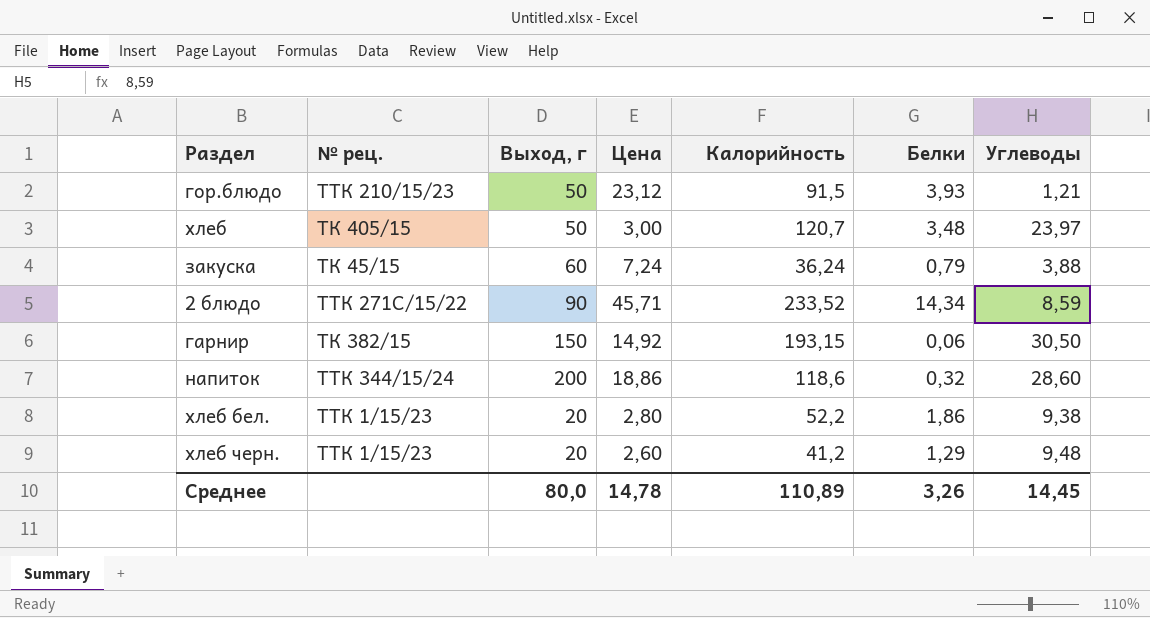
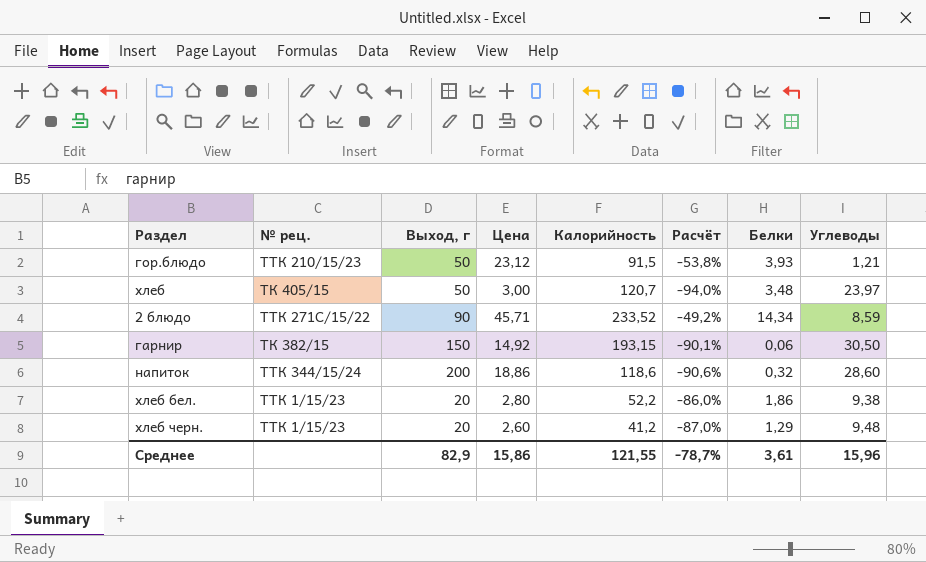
column Расчёт | formula: none -> ([Цена] - [Выход, г]) / [Выход, г]
row закуска: ТК 45/15 | 60 | 7,24 | 36,24 | 0,79 | 3,88 -> none
Среднее | Выход, г: 80,0 -> 82,9
Среднее | Цена: 14,78 -> 15,86
Среднее | Калорийность: 110,89 -> 121,55
Среднее | Белки: 3,26 -> 3,61
Среднее | Углеводы: 14,45 -> 15,96

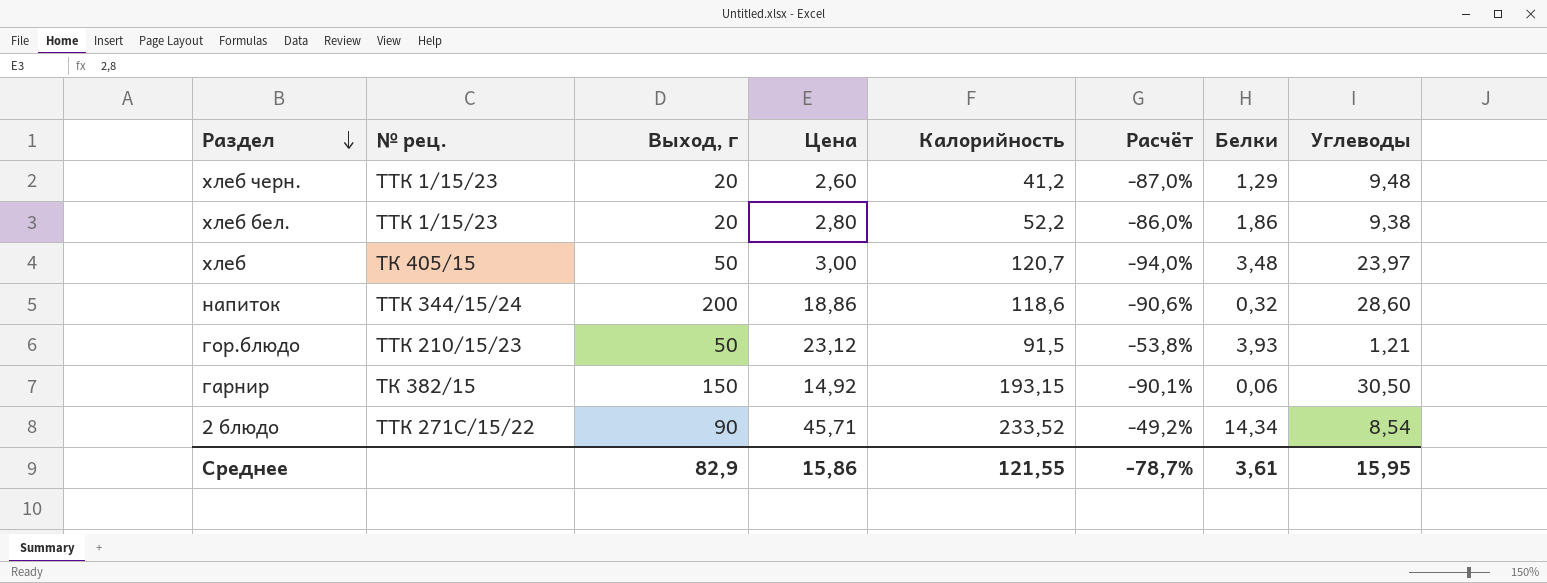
row order: none -> Раздел descending
2 блюдо | Углеводы: 8,59 -> 8,54
Среднее | Углеводы: 15,96 -> 15,95

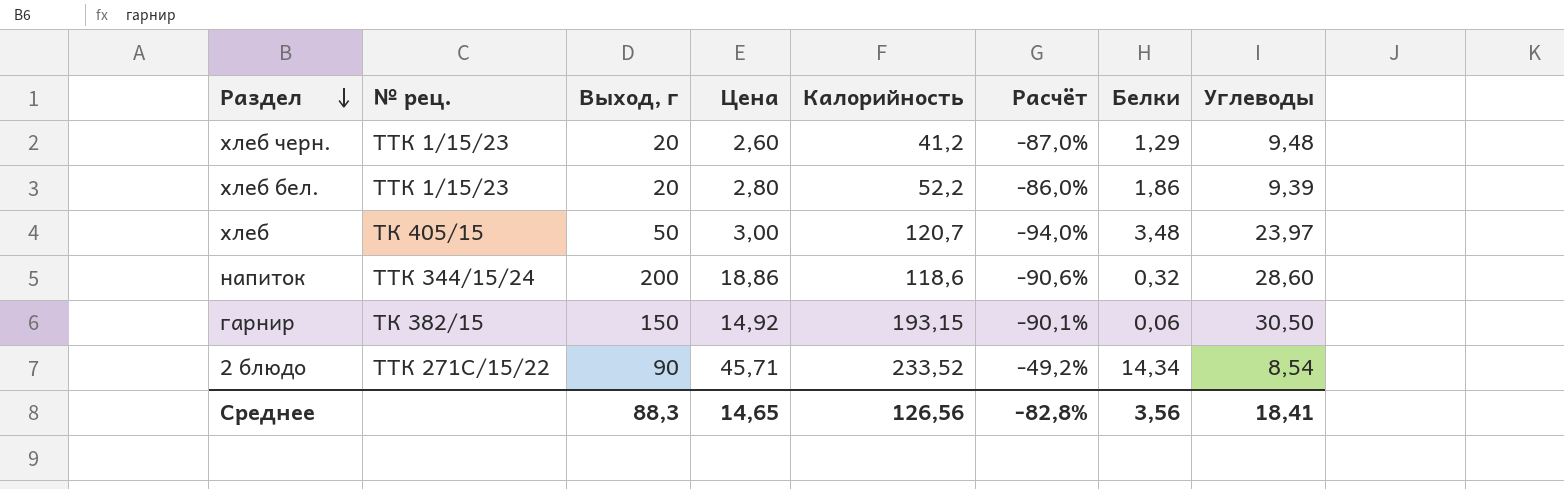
row гор.блюдо: ТТК 210/15/23 | 50 | 23,12 | 91,5 | -53,8% | 3,93 | 1,21 -> none
хлеб бел. | Углеводы: 9,38 -> 9,39
Среднее | Выход, г: 82,9 -> 88,3
Среднее | Цена: 15,86 -> 14,65
Среднее | Калорийность: 121,55 -> 126,56
Среднее | Расчёт: -78,7% -> -82,8%
Среднее | Белки: 3,61 -> 3,56
Среднее | Углеводы: 15,95 -> 18,41

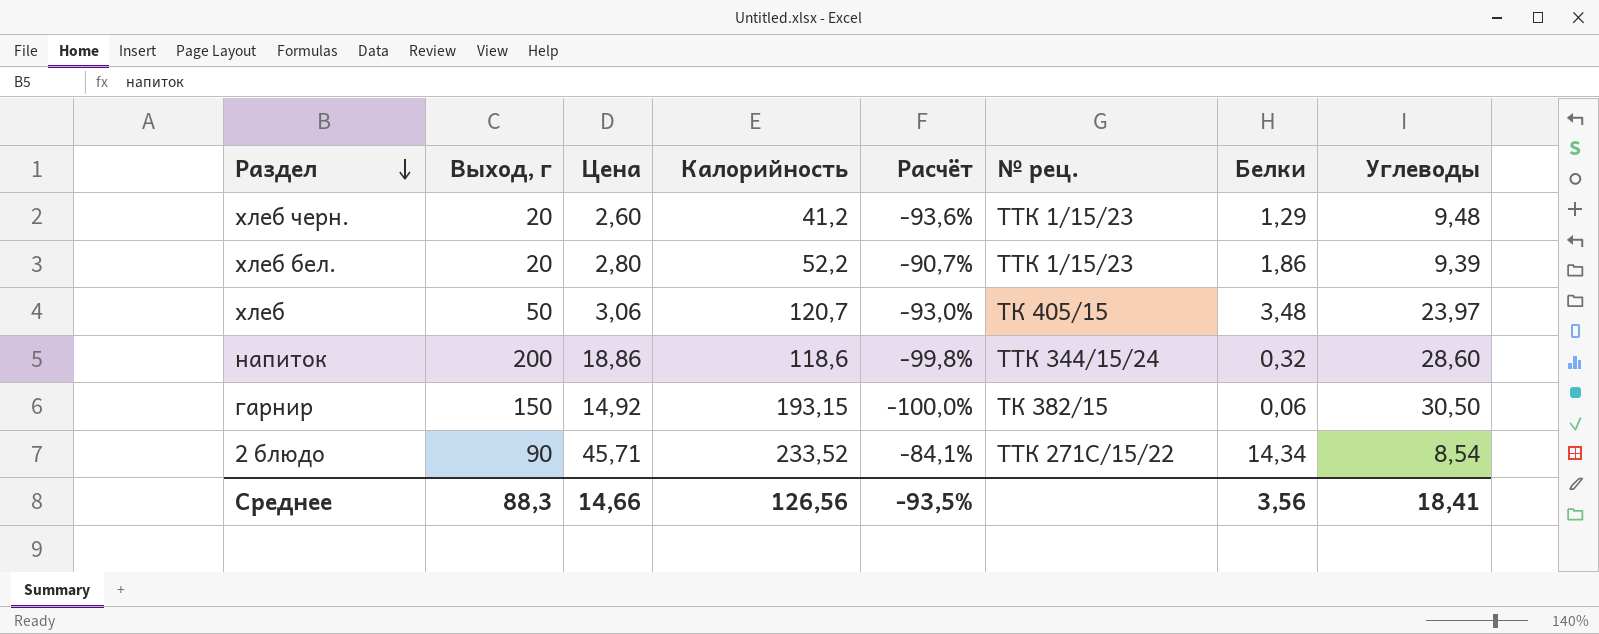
column Расчёт | formula: ([Цена] - [Выход, г]) / [Выход, г] -> ([Белки] - [Выход, г]) / [Выход, г]
column № рец. | position: 2 -> 6
хлеб | Цена: 3,00 -> 3,06
Среднее | Цена: 14,65 -> 14,66
Среднее | Расчёт: -82,8% -> -93,5%

